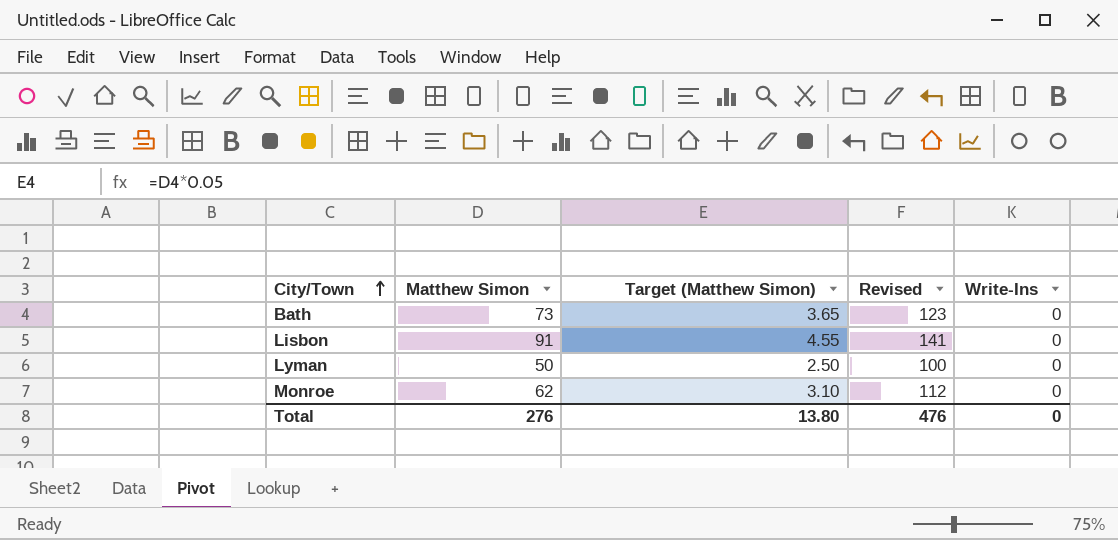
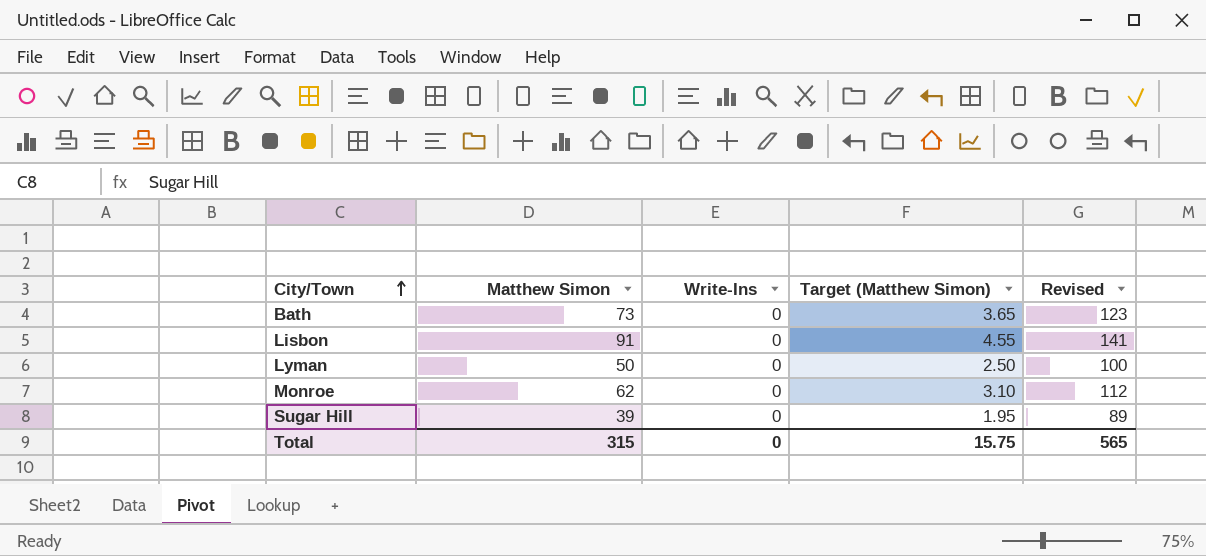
column Write-Ins | position: 5 -> 3
row Sugar Hill: none -> 39 | 0 | 1.95 | 89
Total | Matthew Simon: 276 -> 315
Total | Target (Matthew Simon): 13.80 -> 15.75
Total | Revised: 476 -> 565

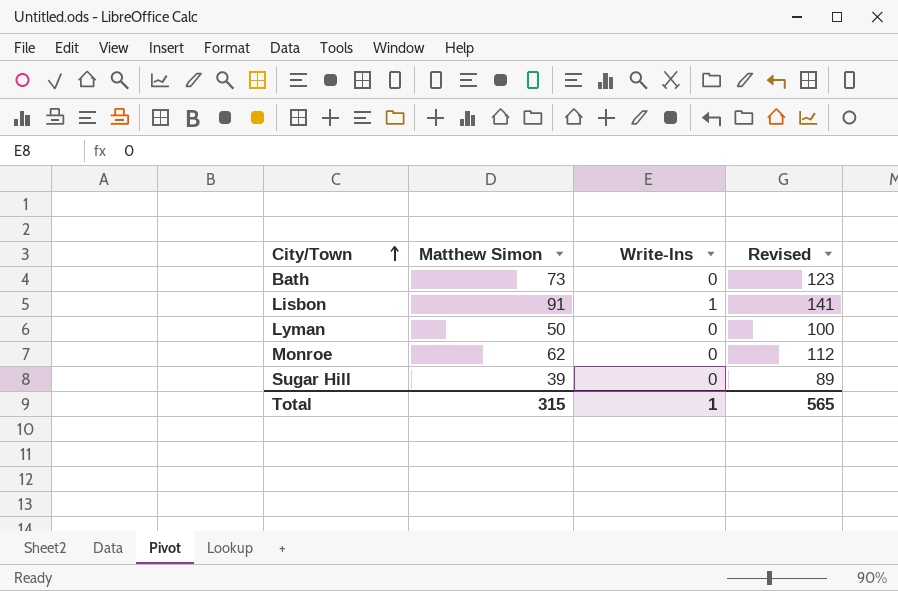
column Target (Matthew Simon) | formula: [Matthew Simon] * 0.05 -> none
Lisbon | Write-Ins: 0 -> 1
Total | Write-Ins: 0 -> 1

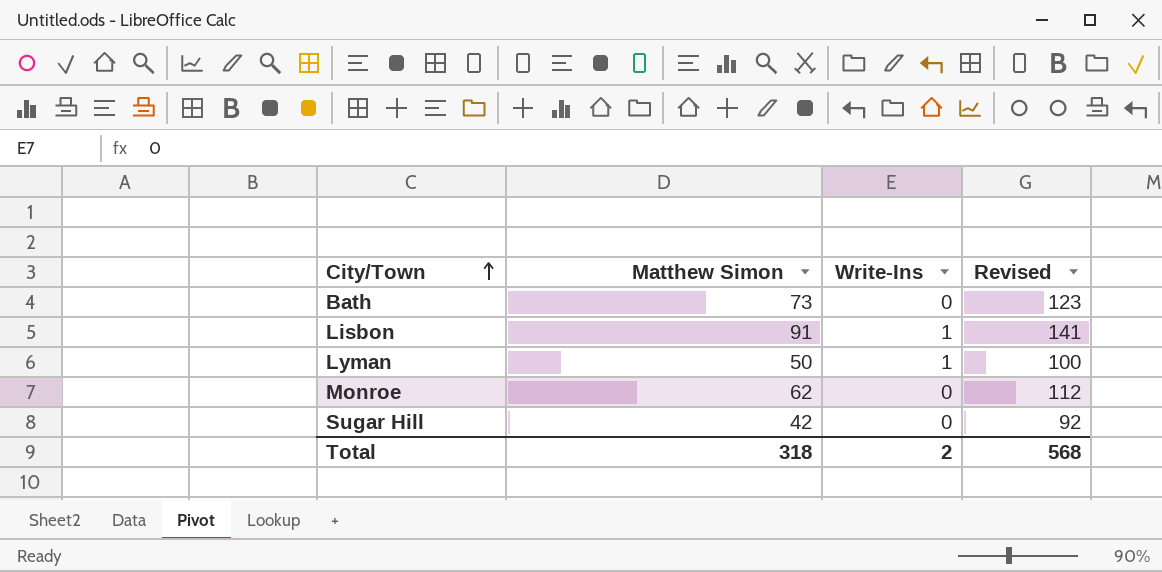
Lyman | Write-Ins: 0 -> 1
Sugar Hill | Matthew Simon: 39 -> 42
Sugar Hill | Revised: 89 -> 92
Total | Matthew Simon: 315 -> 318
Total | Write-Ins: 1 -> 2
Total | Revised: 565 -> 568

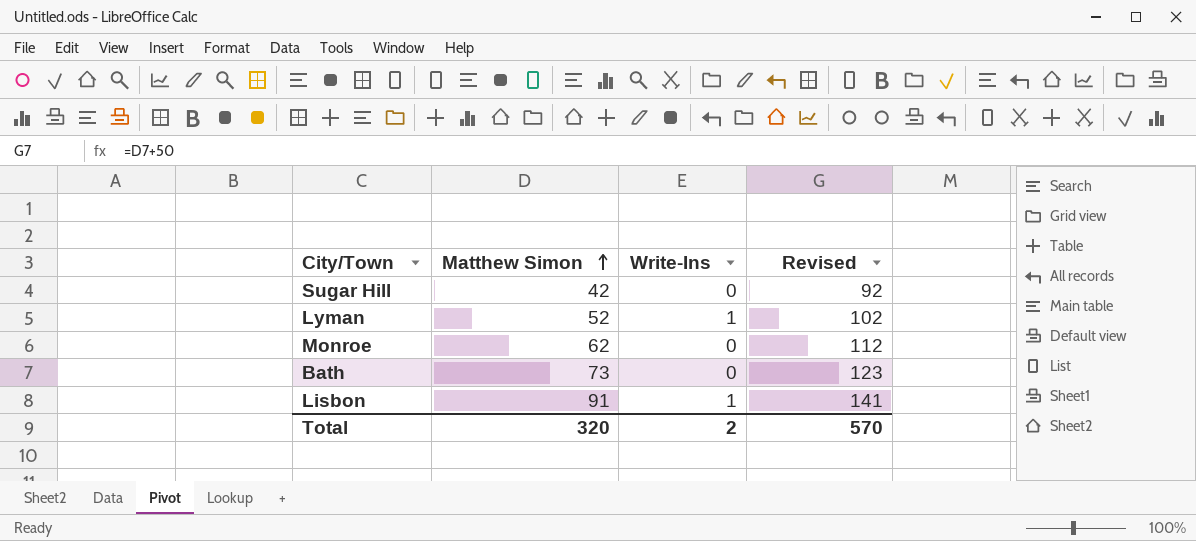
row order: City/Town ascending -> Matthew Simon ascending
Lyman | Matthew Simon: 50 -> 52
Lyman | Revised: 100 -> 102
Total | Matthew Simon: 318 -> 320
Total | Revised: 568 -> 570

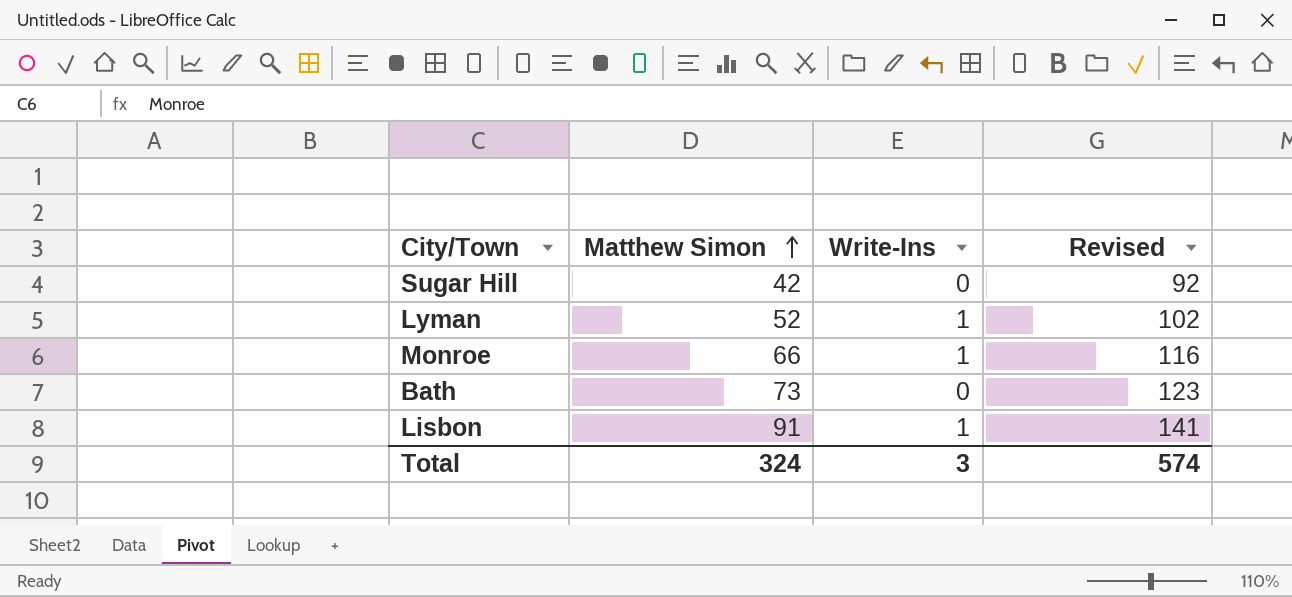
Monroe | Matthew Simon: 62 -> 66
Monroe | Write-Ins: 0 -> 1
Monroe | Revised: 112 -> 116
Total | Matthew Simon: 320 -> 324
Total | Write-Ins: 2 -> 3
Total | Revised: 570 -> 574

